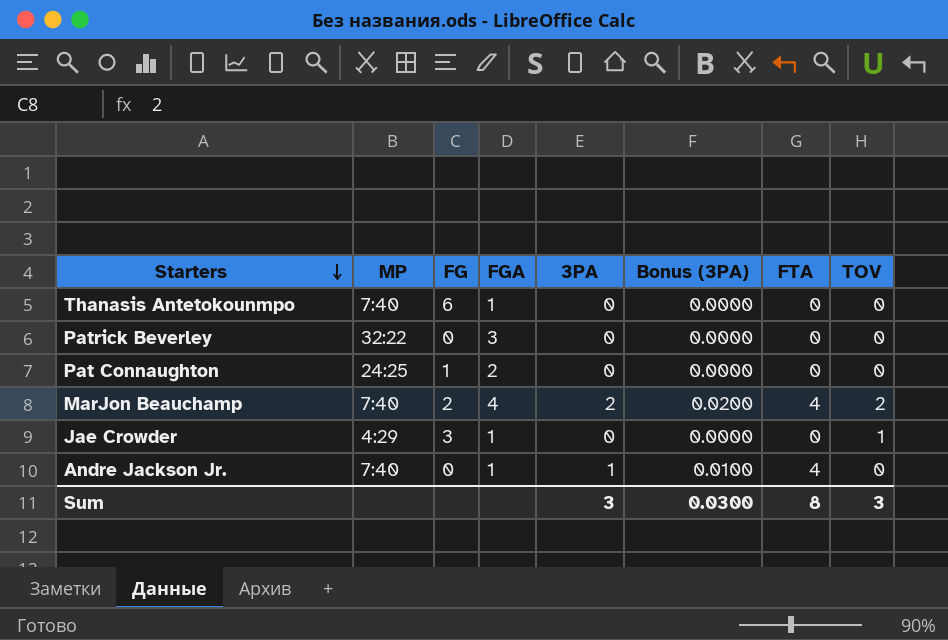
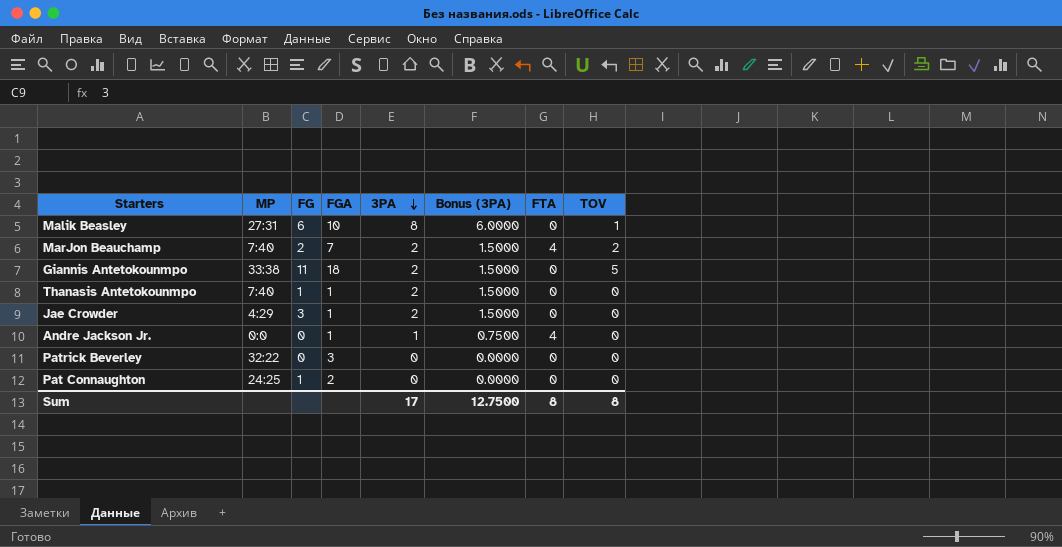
row order: Starters descending -> 3PA descending
column Bonus (3PA) | formula: [3PA] * 0.01 -> [3PA] * 0.75
row Malik Beasley: none -> 27:31 | 6 | 10 | 8 | 6.0000 | 0 | 1
MarJon Beauchamp | FGA: 4 -> 7
row Giannis Antetokounmpo: none -> 33:38 | 11 | 18 | 2 | 1.5000 | 0 | 5
Thanasis Antetokounmpo | FG: 6 -> 1
Thanasis Antetokounmpo | 3PA: 0 -> 2
Jae Crowder | 3PA: 0 -> 2
Jae Crowder | TOV: 1 -> 0
Andre Jackson Jr. | MP: 7:40 -> 0:0
Sum | 3PA: 3 -> 17
Sum | Bonus (3PA): 0.0300 -> 12.7500
Sum | TOV: 3 -> 8

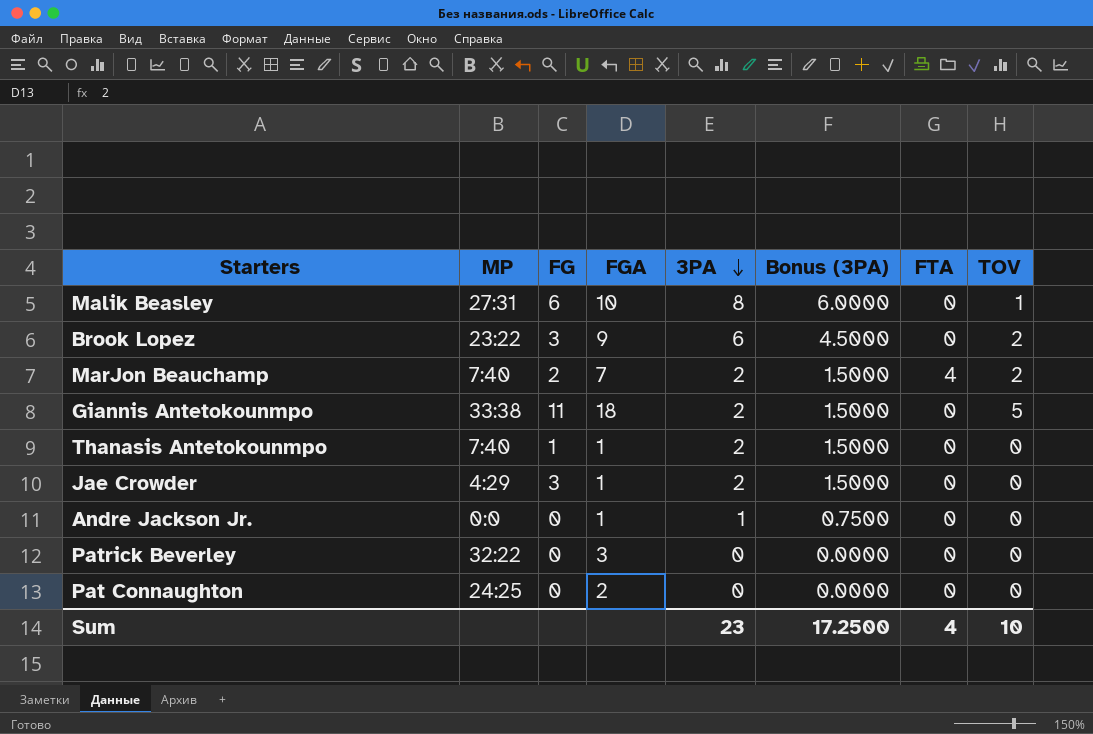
row Brook Lopez: none -> 23:22 | 3 | 9 | 6 | 4.5000 | 0 | 2
Andre Jackson Jr. | FTA: 4 -> 0
Pat Connaughton | FG: 1 -> 0
Sum | 3PA: 17 -> 23
Sum | Bonus (3PA): 12.7500 -> 17.2500
Sum | FTA: 8 -> 4
Sum | TOV: 8 -> 10

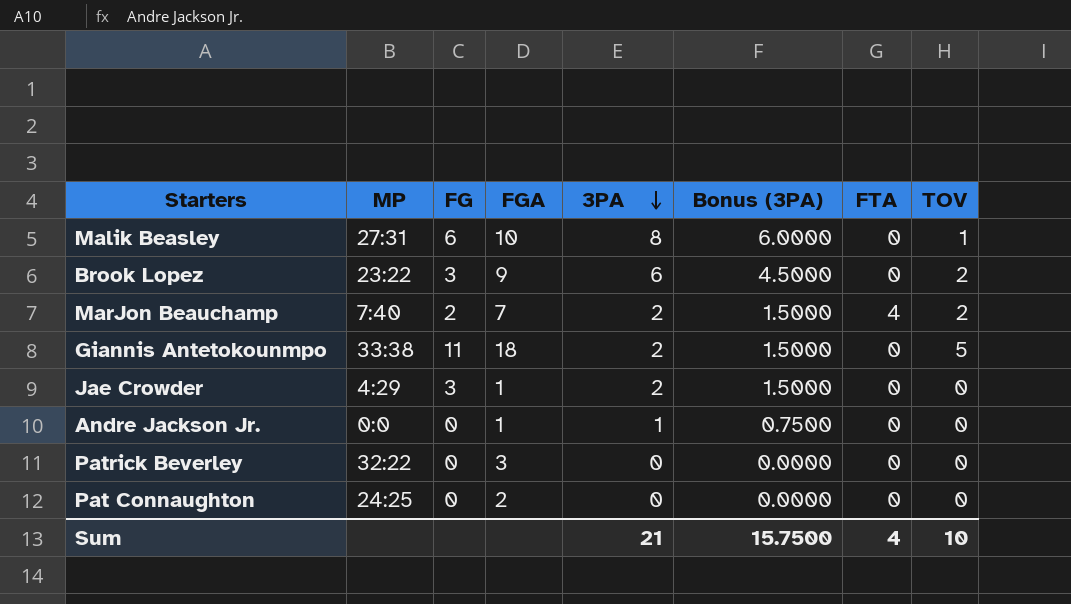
row Thanasis Antetokounmpo: 7:40 | 1 | 1 | 2 | 1.5000 | 0 | 0 -> none
Sum | 3PA: 23 -> 21
Sum | Bonus (3PA): 17.2500 -> 15.7500

